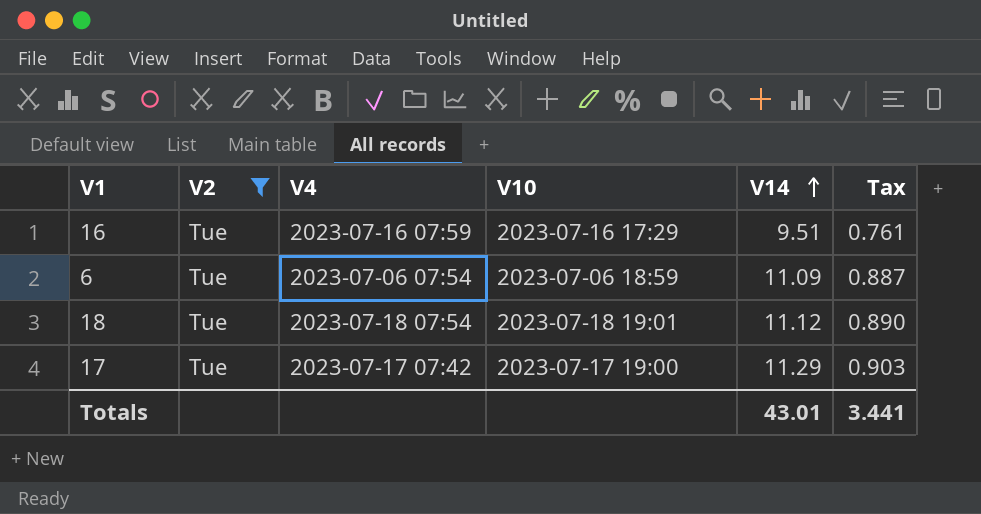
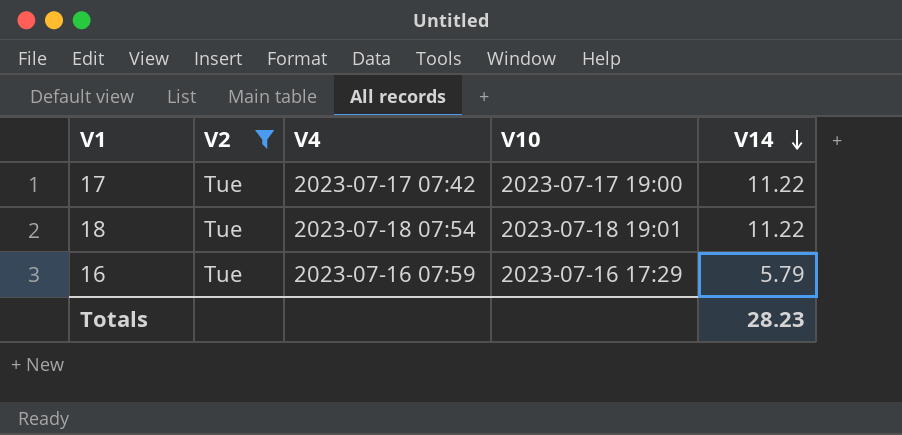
row order: V14 ascending -> V14 descending
column Tax | formula: [V14] * 0.08 -> none
row 6: Tue | 2023-07-06 07:54 | 2023-07-06 18:59 | 11.09 | 0.887 -> none
17 | V14: 11.29 -> 11.22
18 | V14: 11.12 -> 11.22
16 | V14: 9.51 -> 5.79
Totals | V14: 43.01 -> 28.23

